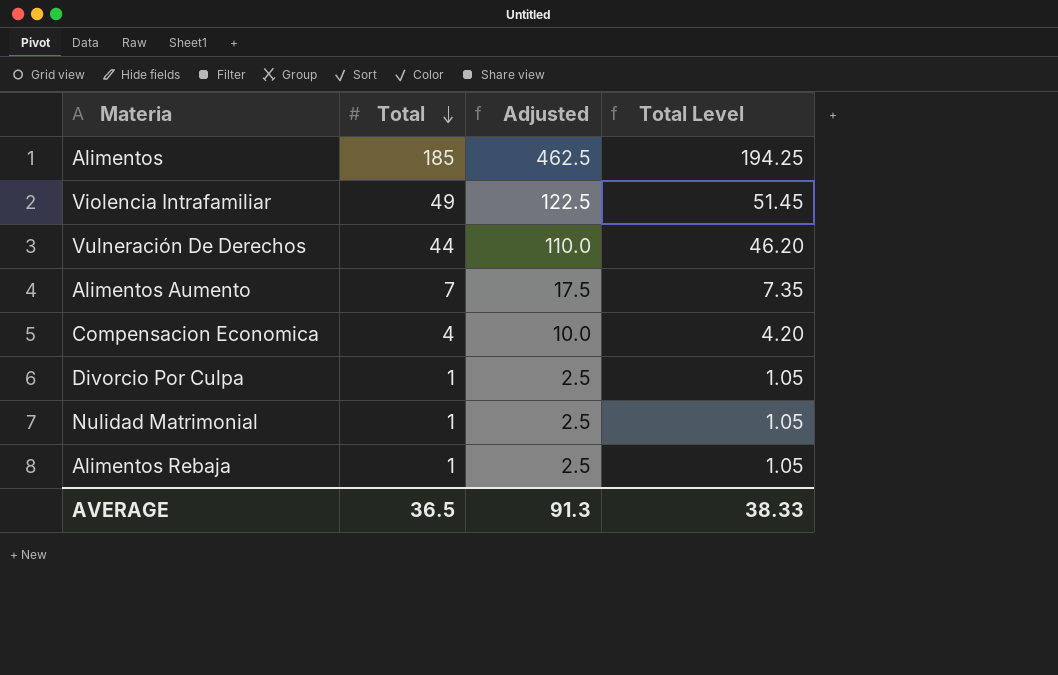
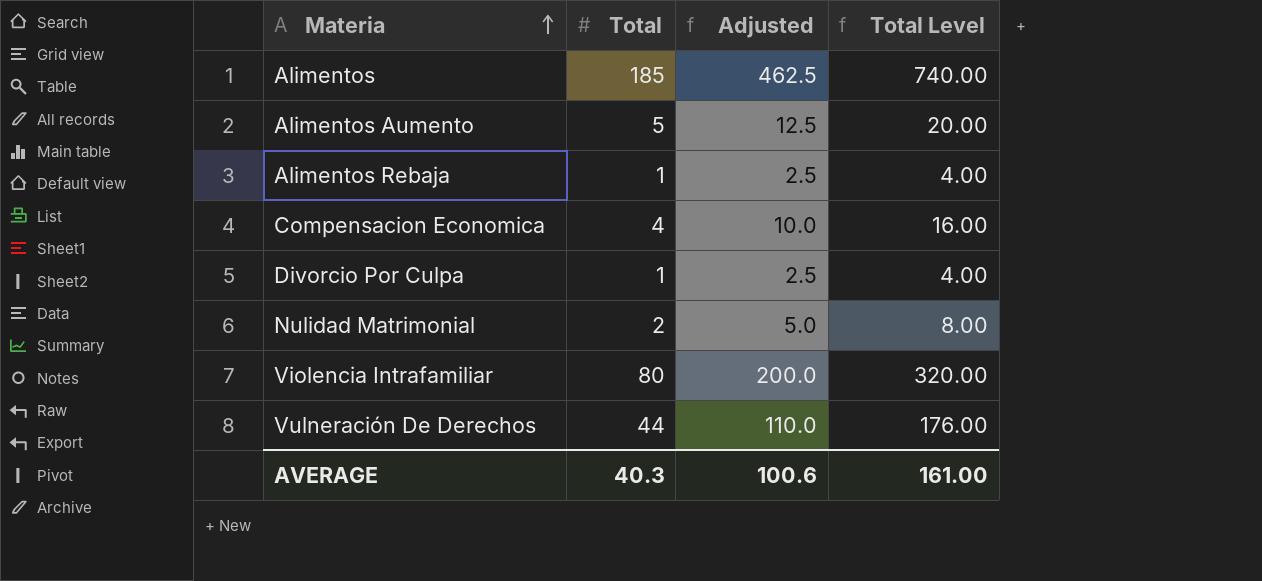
row order: Total descending -> Materia ascending
column Total Level | formula: [Total] * 1.05 -> [Total] * 4
Alimentos Aumento | Total: 7 -> 5
Alimentos Aumento | Adjusted: 17.5 -> 12.5
Nulidad Matrimonial | Total: 1 -> 2
Nulidad Matrimonial | Adjusted: 2.5 -> 5.0
Violencia Intrafamiliar | Total: 49 -> 80
Violencia Intrafamiliar | Adjusted: 122.5 -> 200.0
AVERAGE | Total: 36.5 -> 40.3
AVERAGE | Adjusted: 91.3 -> 100.6
AVERAGE | Total Level: 38.33 -> 161.00

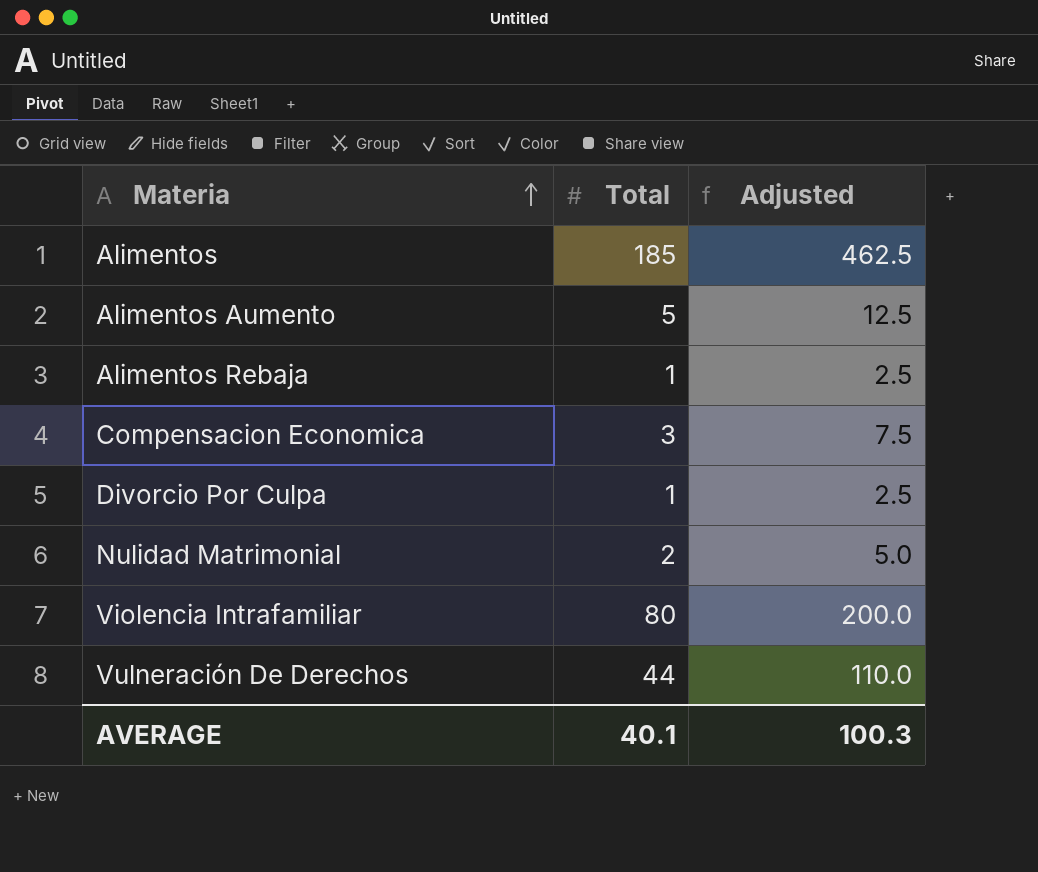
column Total Level | formula: [Total] * 4 -> none
Compensacion Economica | Total: 4 -> 3
Compensacion Economica | Adjusted: 10.0 -> 7.5
AVERAGE | Total: 40.3 -> 40.1
AVERAGE | Adjusted: 100.6 -> 100.3

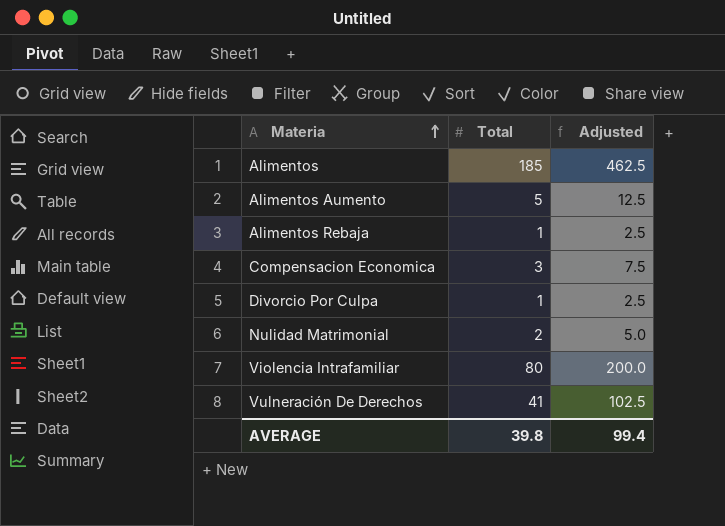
Vulneración De Derechos | Total: 44 -> 41
Vulneración De Derechos | Adjusted: 110.0 -> 102.5
AVERAGE | Total: 40.1 -> 39.8
AVERAGE | Adjusted: 100.3 -> 99.4

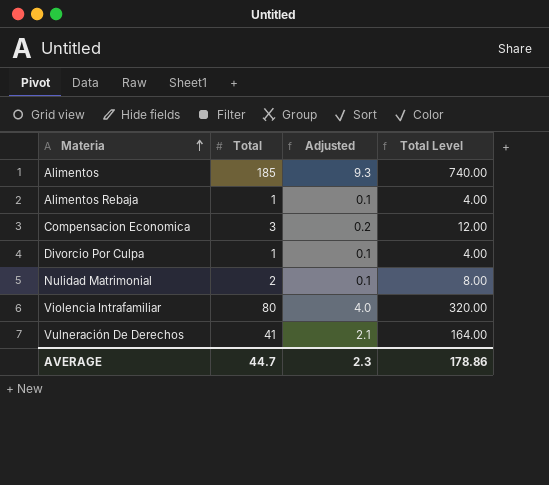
column Adjusted | formula: [Total] * 2.5 -> [Total] * 0.05
column Total Level | formula: none -> [Total] * 4
row Alimentos Aumento: 5 | 12.5 -> none
AVERAGE | Total: 39.8 -> 44.7
AVERAGE | Adjusted: 99.4 -> 2.3

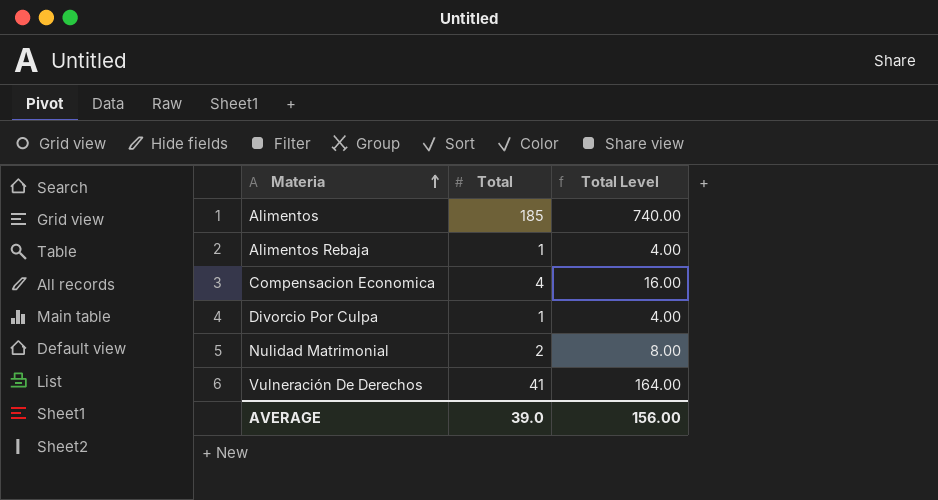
column Adjusted | formula: [Total] * 0.05 -> none
row Violencia Intrafamiliar: 80 | 4.0 | 320.00 -> none
Compensacion Economica | Total: 3 -> 4
Compensacion Economica | Total Level: 12.00 -> 16.00
AVERAGE | Total: 44.7 -> 39.0
AVERAGE | Total Level: 178.86 -> 156.00

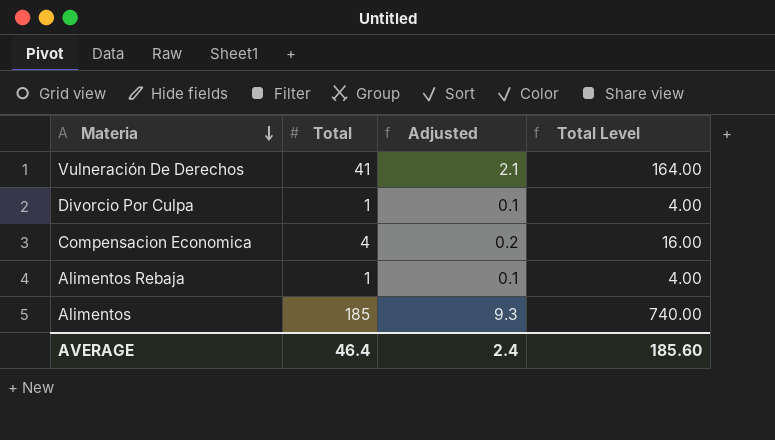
row order: Materia ascending -> Materia descending
column Adjusted | formula: none -> [Total] * 0.05
row Nulidad Matrimonial: 2 | 8.00 -> none
AVERAGE | Total: 39.0 -> 46.4
AVERAGE | Total Level: 156.00 -> 185.60

